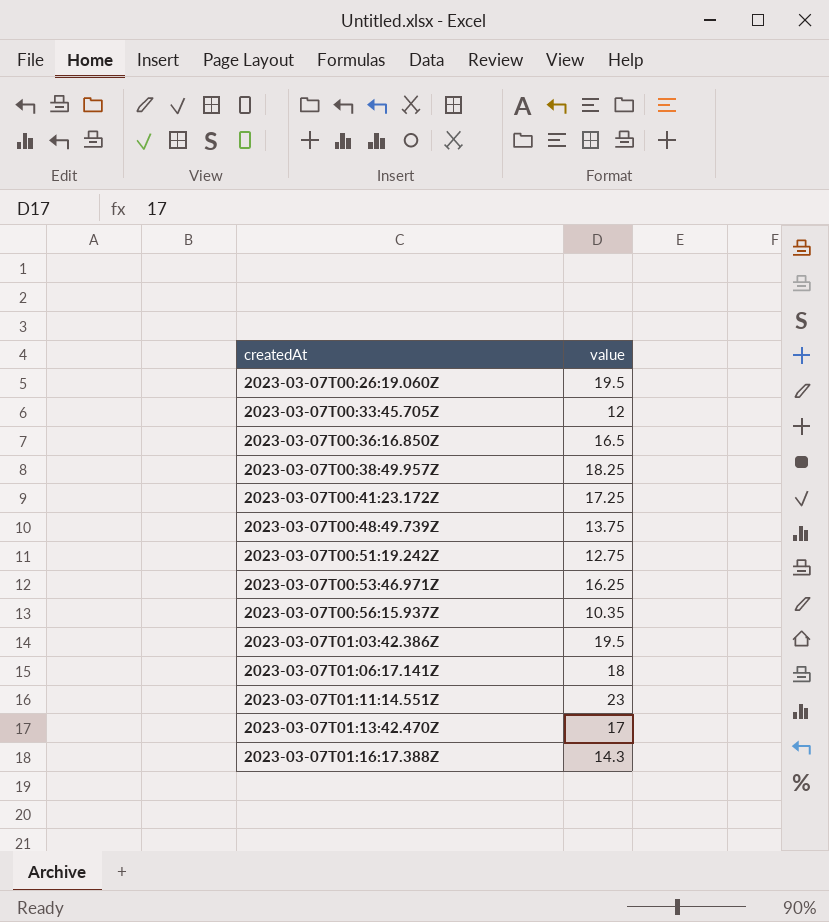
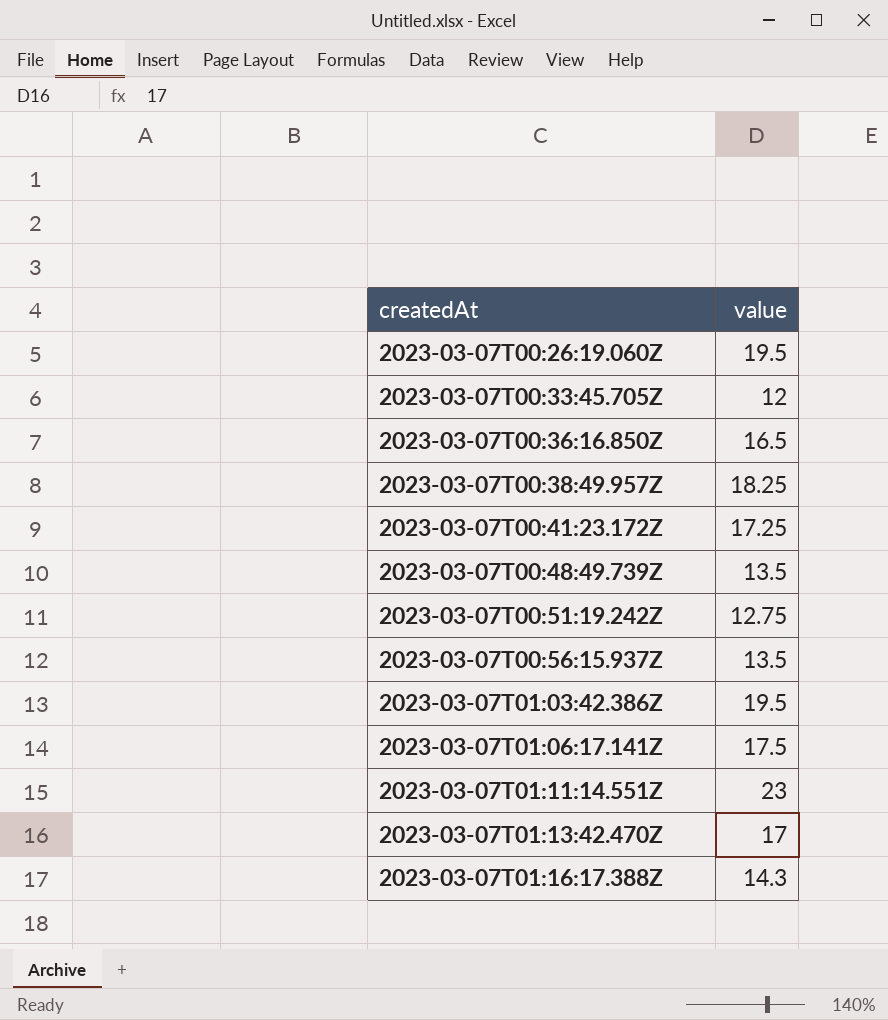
row 2023-03-07T00:53:46.971Z: 16.25 -> none
2023-03-07T00:48:49.739Z | value: 13.75 -> 13.5
2023-03-07T00:56:15.937Z | value: 10.35 -> 13.5
2023-03-07T01:06:17.141Z | value: 18 -> 17.5

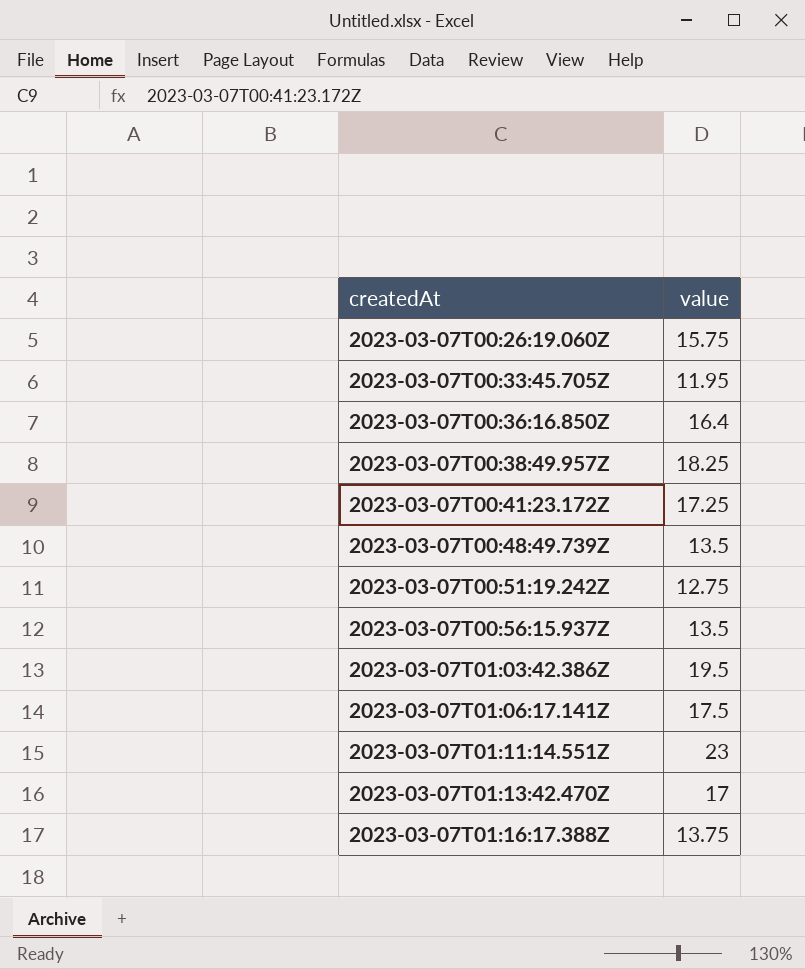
2023-03-07T00:26:19.060Z | value: 19.5 -> 15.75
2023-03-07T00:33:45.705Z | value: 12 -> 11.95
2023-03-07T00:36:16.850Z | value: 16.5 -> 16.4
2023-03-07T01:16:17.388Z | value: 14.3 -> 13.75

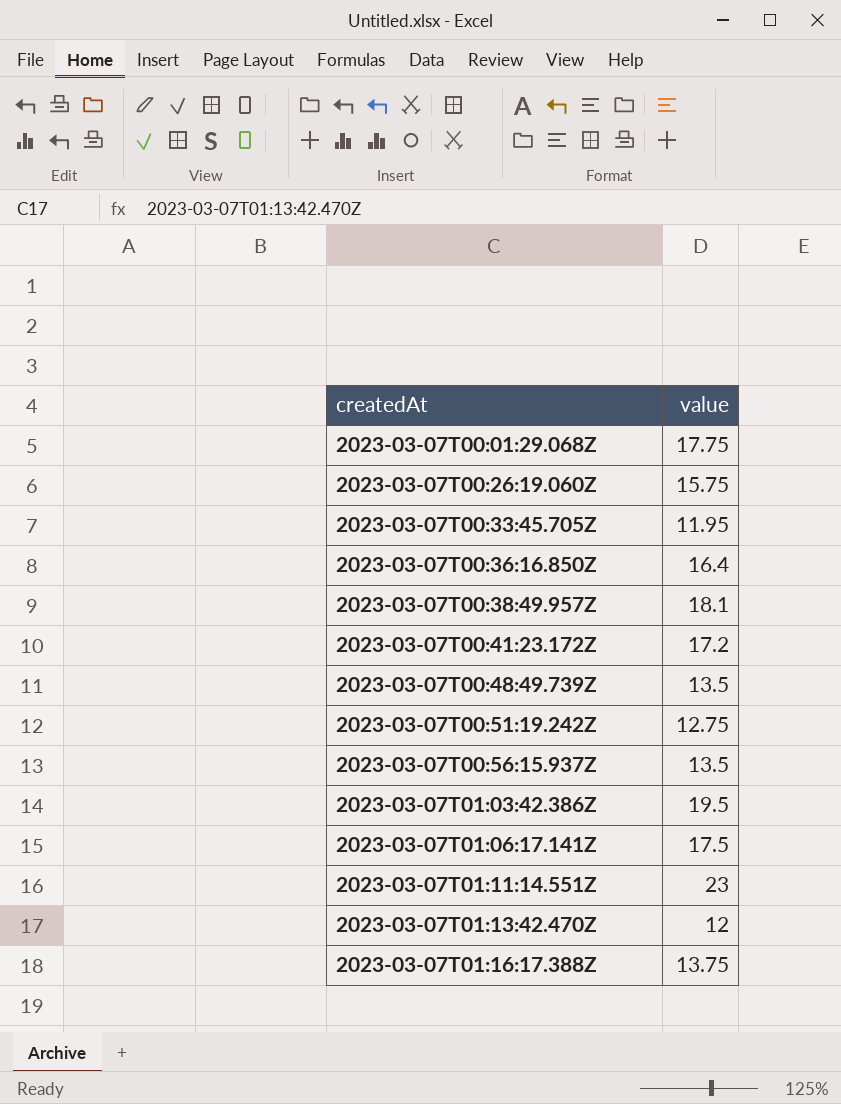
row 2023-03-07T00:01:29.068Z: none -> 17.75
2023-03-07T00:38:49.957Z | value: 18.25 -> 18.1
2023-03-07T00:41:23.172Z | value: 17.25 -> 17.2
2023-03-07T01:13:42.470Z | value: 17 -> 12

